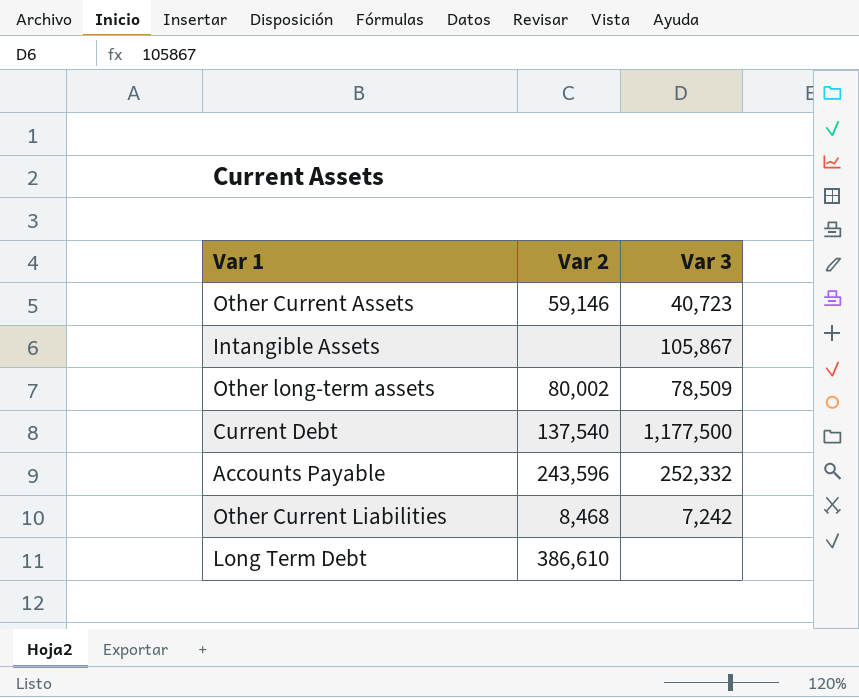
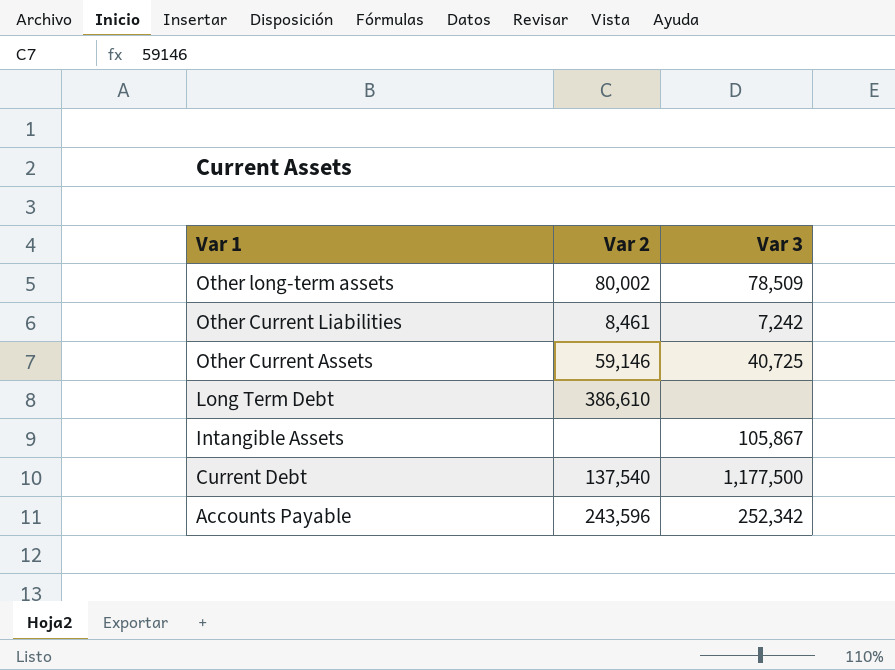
row order: none -> Var 1 descending
Other Current Liabilities | Var 2: 8,468 -> 8,461
Other Current Assets | Var 3: 40,723 -> 40,725
Accounts Payable | Var 3: 252,332 -> 252,342

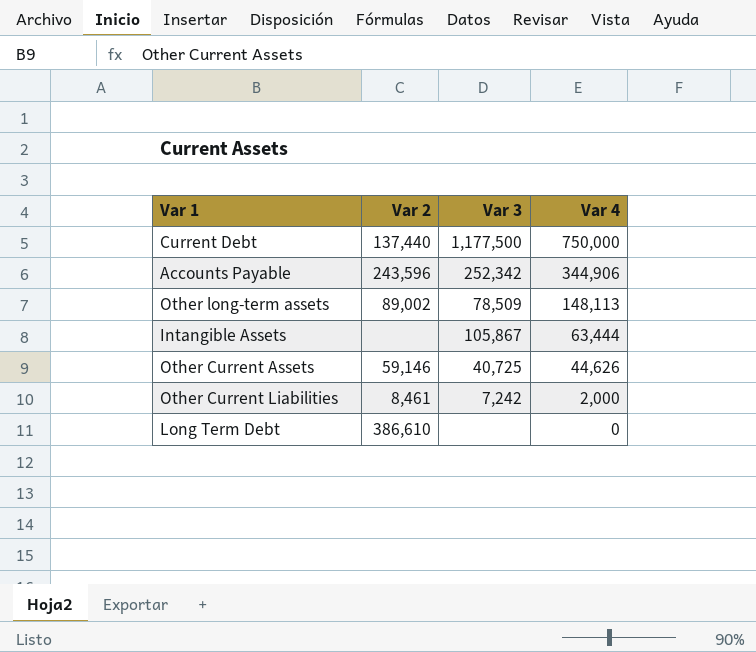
row order: Var 1 descending -> Var 4 descending
column Var 4 | position: none -> 4
Current Debt | Var 2: 137,540 -> 137,440
Other long-term assets | Var 2: 80,002 -> 89,002

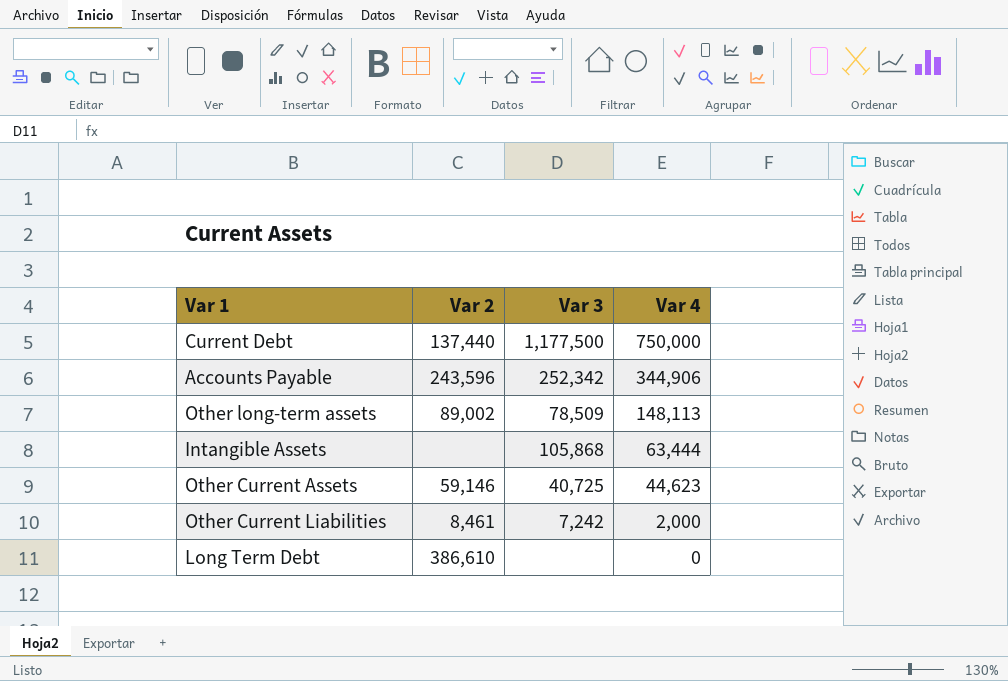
Intangible Assets | Var 3: 105,867 -> 105,868
Other Current Assets | Var 4: 44,626 -> 44,623

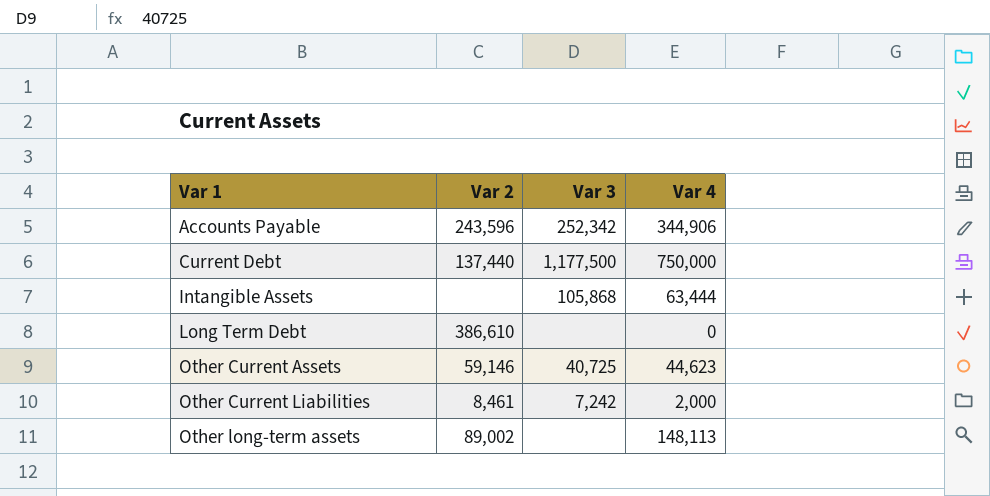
row order: Var 4 descending -> Var 1 ascending
Other long-term assets | Var 3: 78,509 -> none

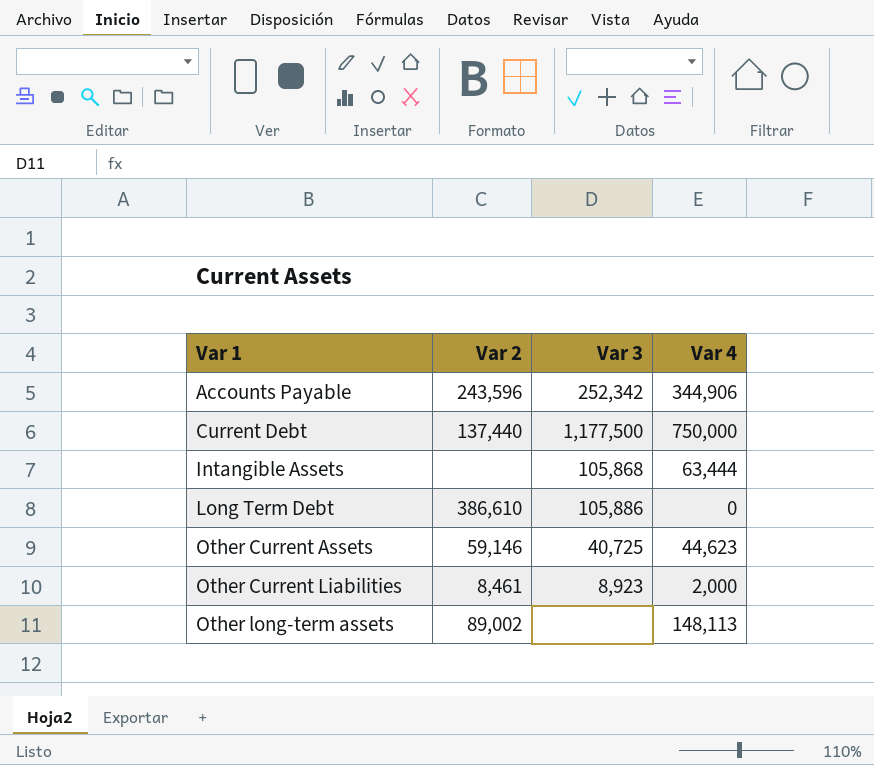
Long Term Debt | Var 3: none -> 105,886
Other Current Liabilities | Var 3: 7,242 -> 8,923

